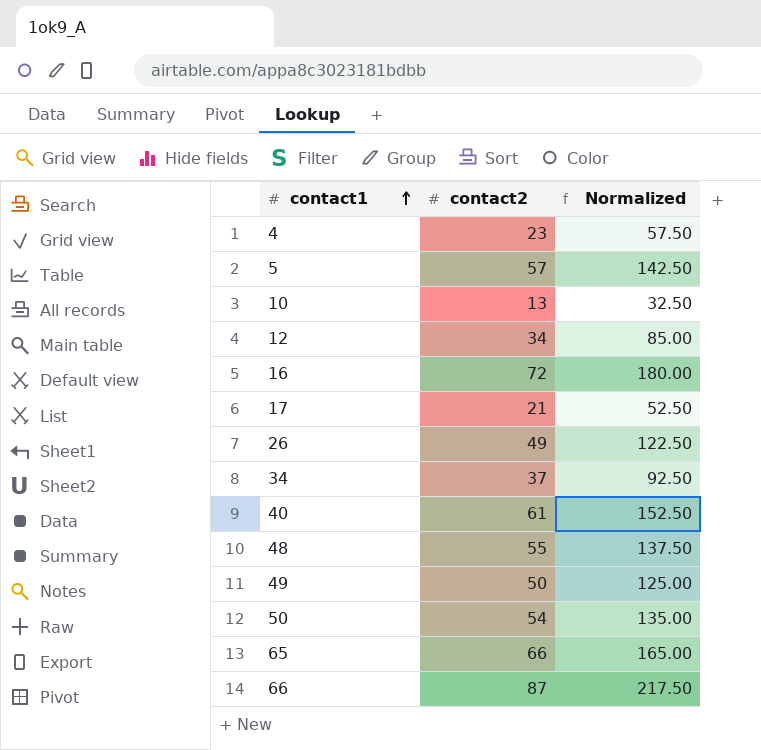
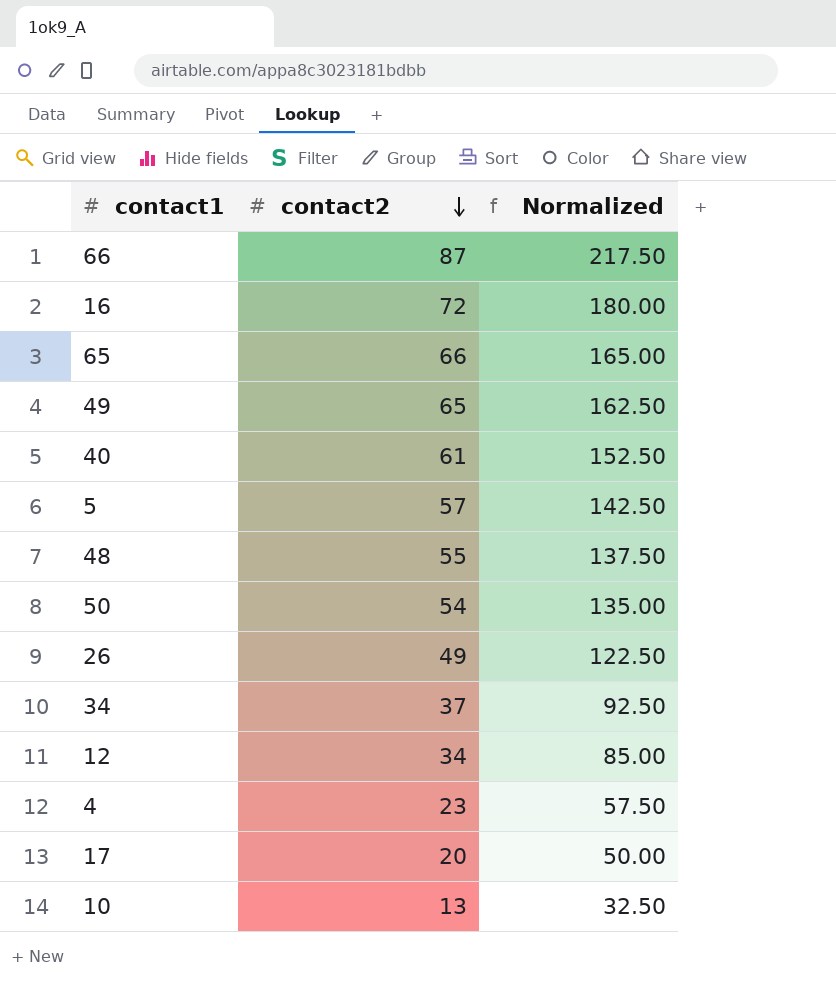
row order: contact1 ascending -> contact2 descending
49 | contact2: 50 -> 65
49 | Normalized: 125.00 -> 162.50
17 | contact2: 21 -> 20
17 | Normalized: 52.50 -> 50.00

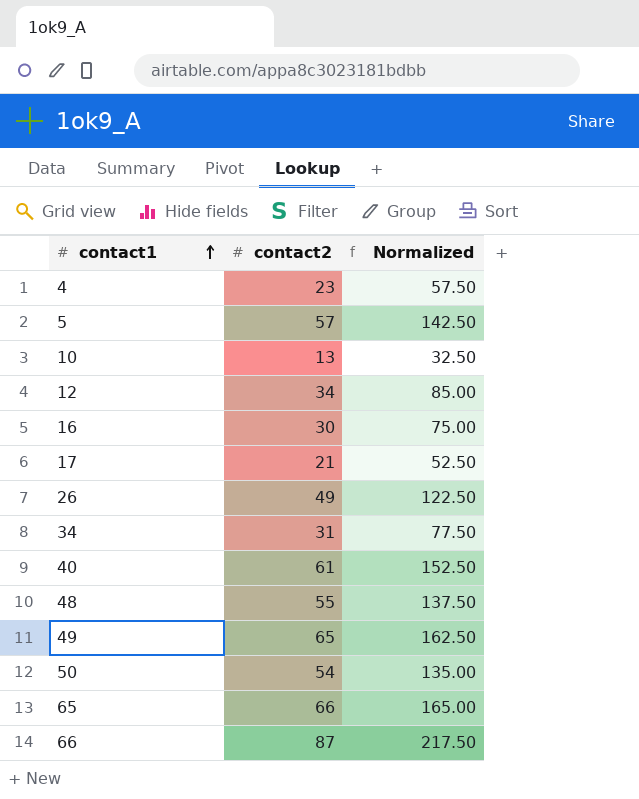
row order: contact2 descending -> contact1 ascending
16 | contact2: 72 -> 30
16 | Normalized: 180.00 -> 75.00
17 | contact2: 20 -> 21
17 | Normalized: 50.00 -> 52.50
34 | contact2: 37 -> 31
34 | Normalized: 92.50 -> 77.50

